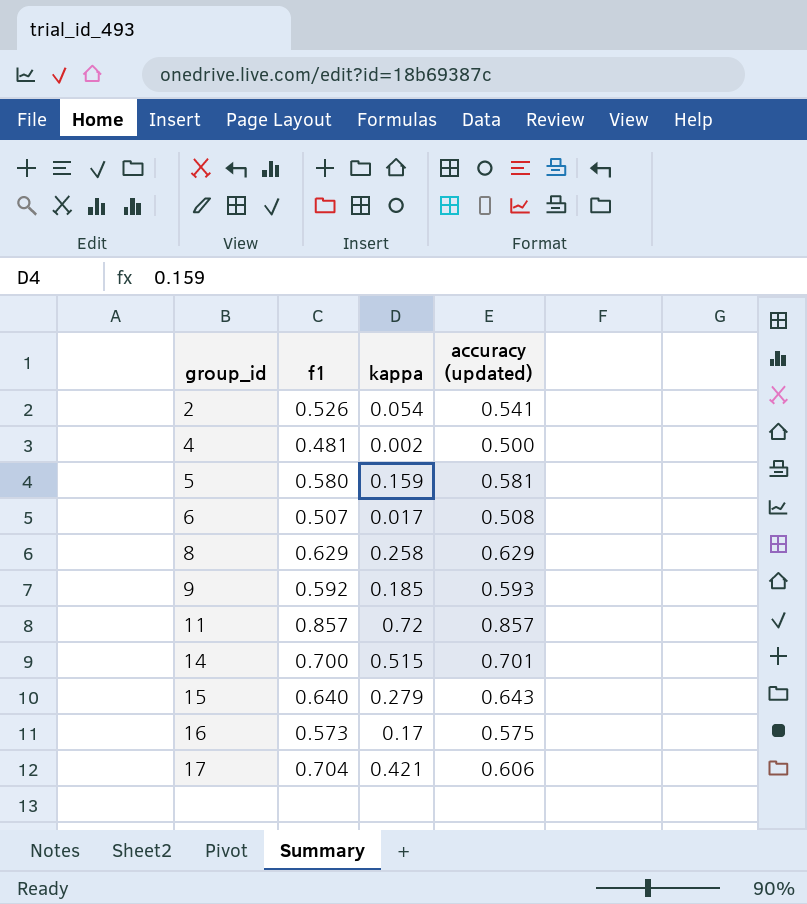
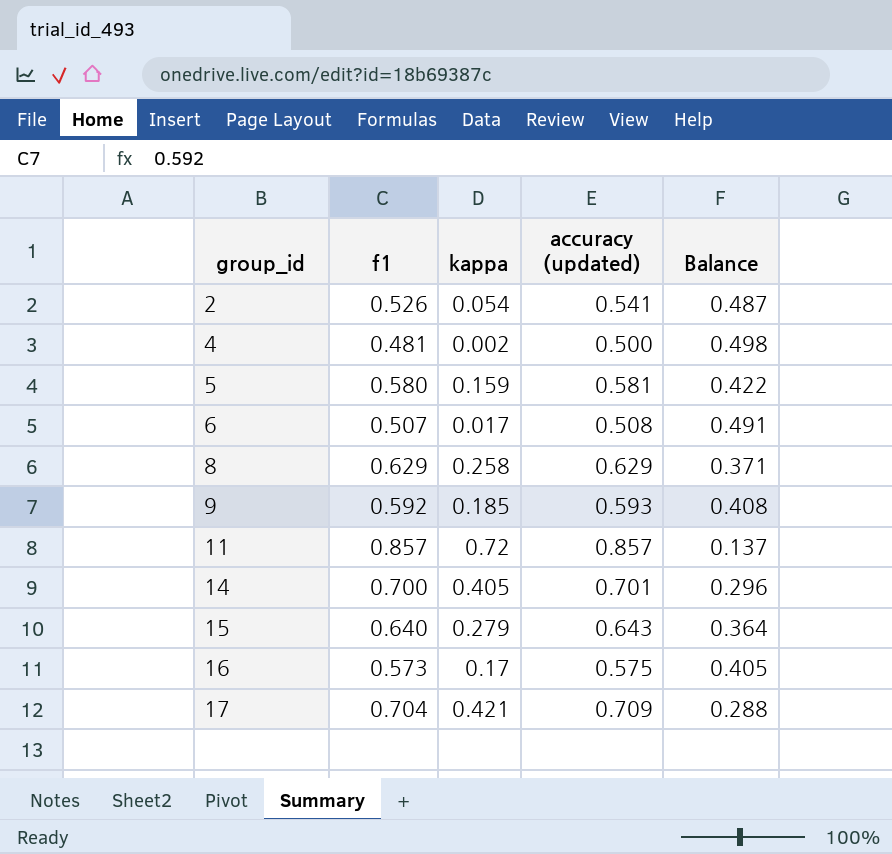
column Balance | formula: none -> [accuracy (updated)] - [kappa]
14 | kappa: 0.515 -> 0.405
17 | accuracy (updated): 0.606 -> 0.709

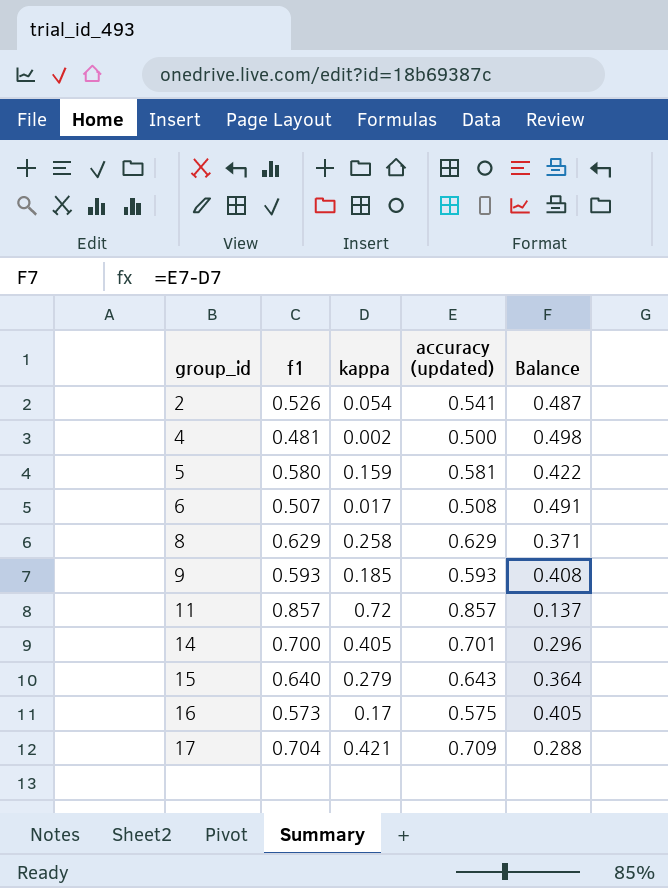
9 | f1: 0.592 -> 0.593

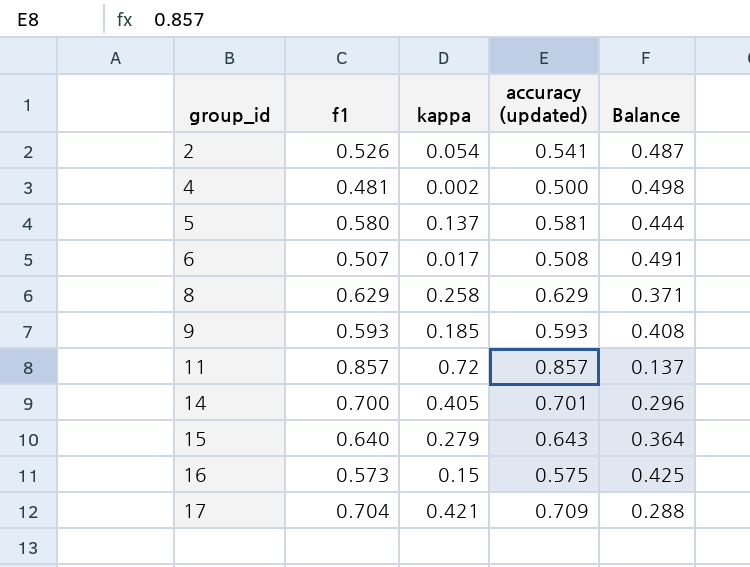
5 | kappa: 0.159 -> 0.137
5 | Balance: 0.422 -> 0.444
16 | kappa: 0.17 -> 0.15
16 | Balance: 0.405 -> 0.425

